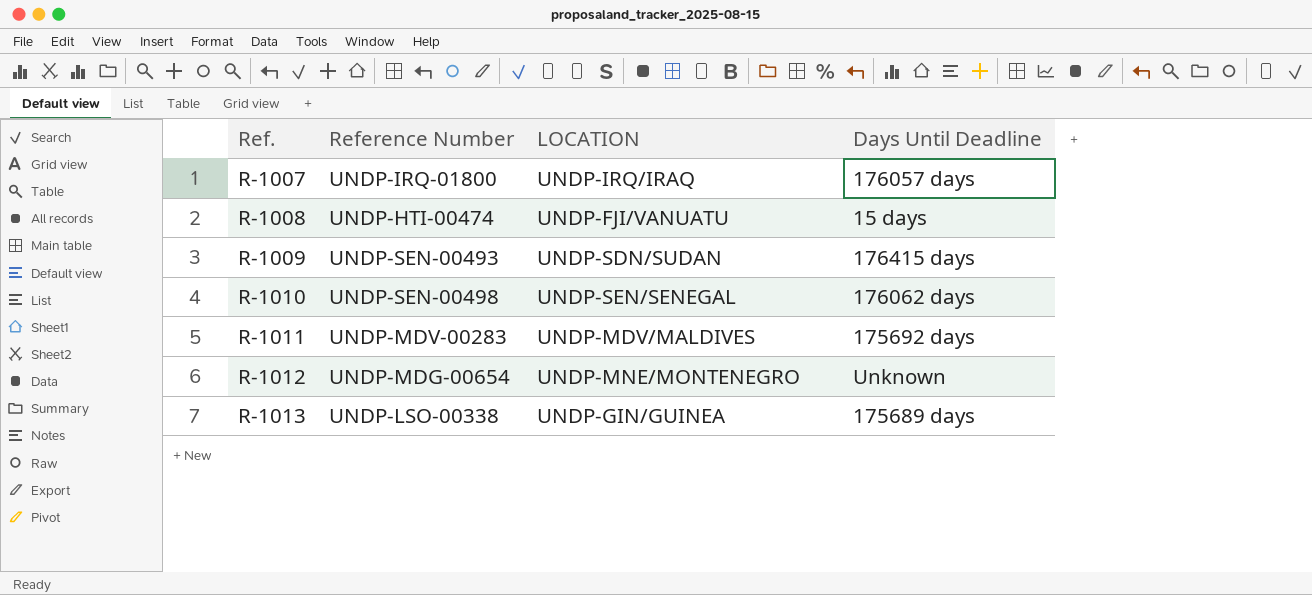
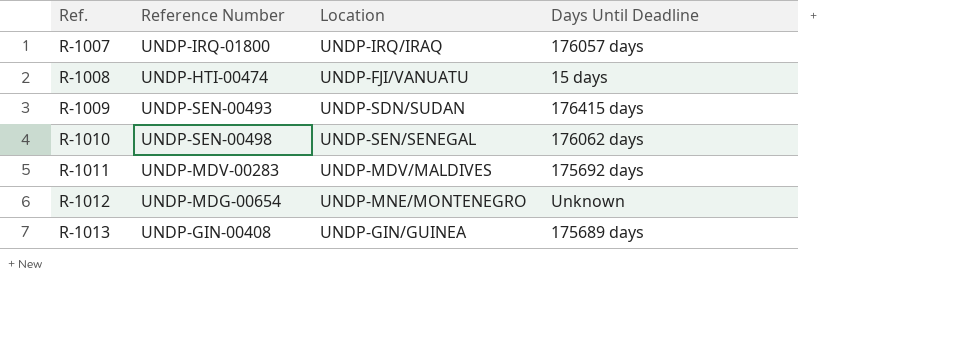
column name: LOCATION -> Location
R-1013 | Reference Number: UNDP-LSO-00338 -> UNDP-GIN-00408

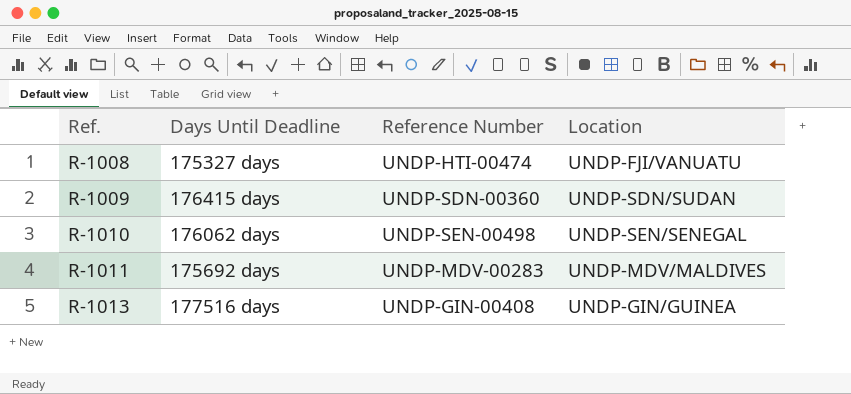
column Days Until Deadline | position: 4 -> 2
row R-1007: UNDP-IRQ-01800 | UNDP-IRQ/IRAQ | 176057 days -> none
row R-1012: UNDP-MDG-00654 | UNDP-MNE/MONTENEGRO | Unknown -> none
R-1008 | Days Until Deadline: 15 days -> 175327 days
R-1009 | Reference Number: UNDP-SEN-00493 -> UNDP-SDN-00360
R-1013 | Days Until Deadline: 175689 days -> 177516 days

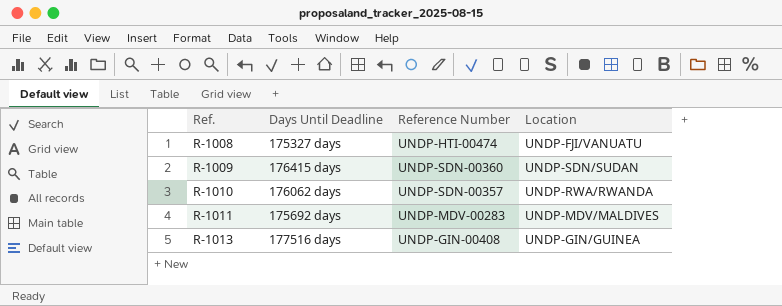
R-1010 | Reference Number: UNDP-SEN-00498 -> UNDP-SDN-00357
R-1010 | Location: UNDP-SEN/SENEGAL -> UNDP-RWA/RWANDA

